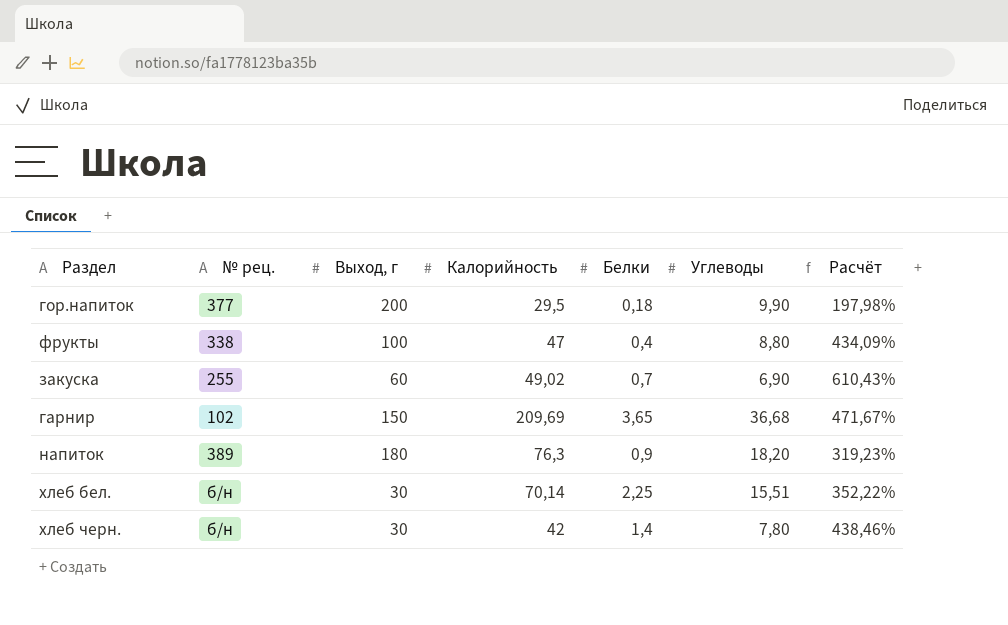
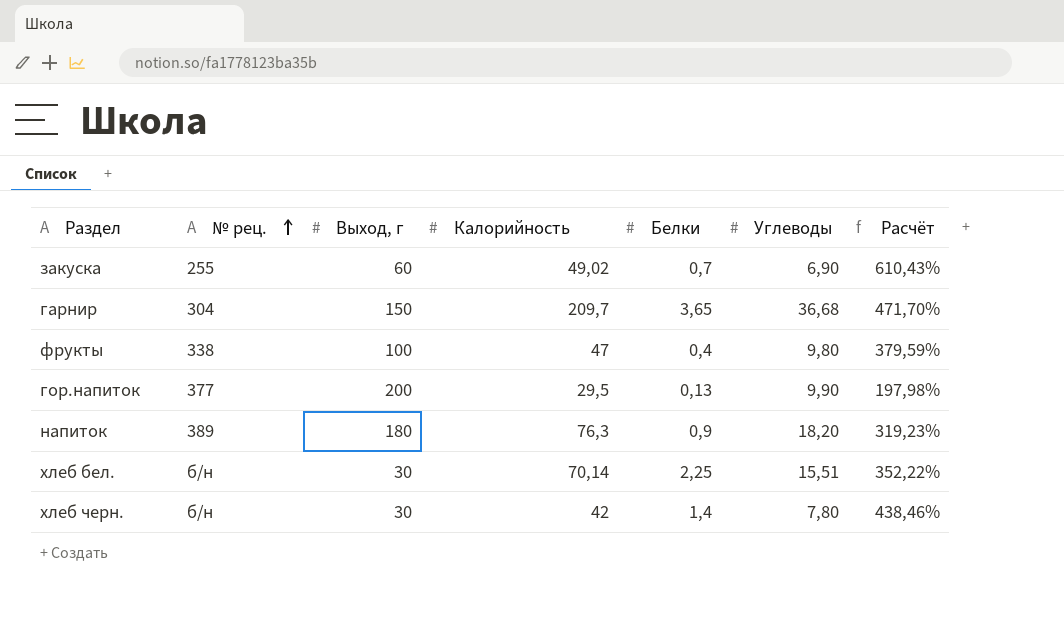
row order: none -> № рец. ascending
гарнир | № рец.: 102 -> 304
гарнир | Калорийность: 209,69 -> 209,7
гарнир | Расчёт: 471,67% -> 471,70%
фрукты | Углеводы: 8,80 -> 9,80
фрукты | Расчёт: 434,09% -> 379,59%
гор.напиток | Белки: 0,18 -> 0,13

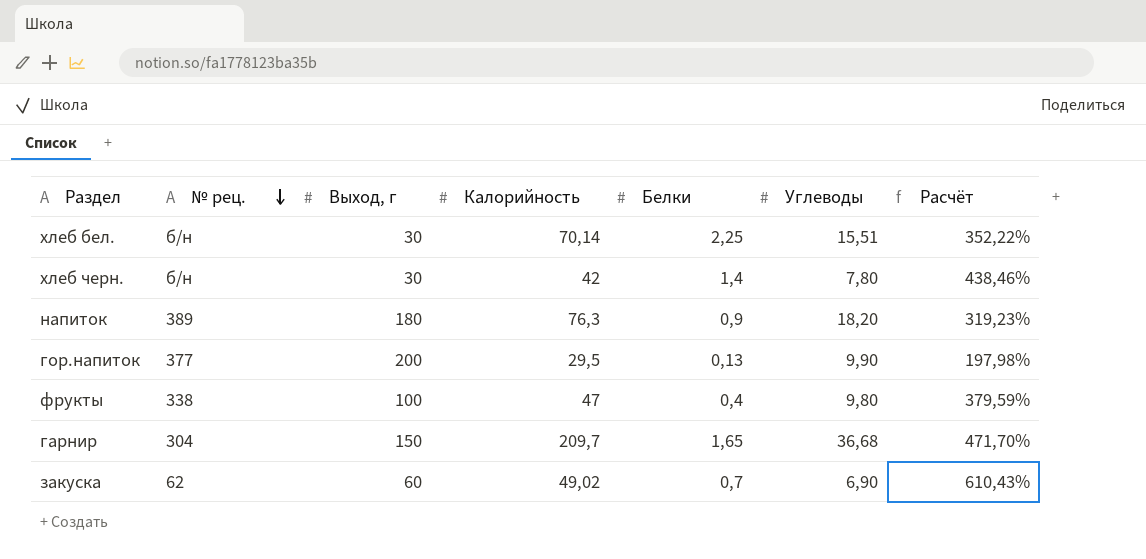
row order: № рец. ascending -> № рец. descending
гарнир | Белки: 3,65 -> 1,65
закуска | № рец.: 255 -> 62

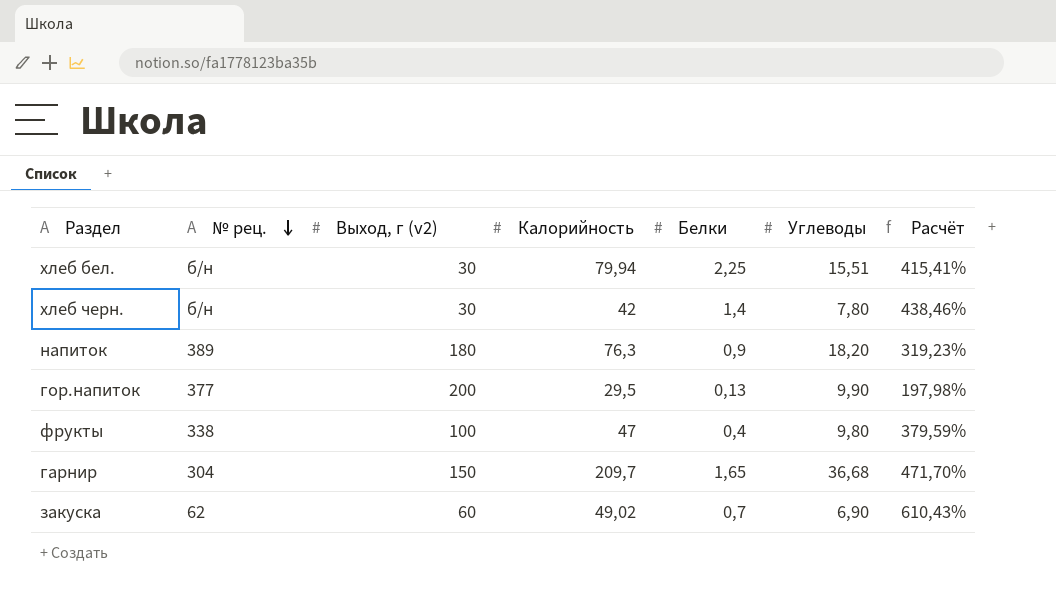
column name: Выход, г -> Выход, г (v2)
хлеб бел. | Калорийность: 70,14 -> 79,94
хлеб бел. | Расчёт: 352,22% -> 415,41%

